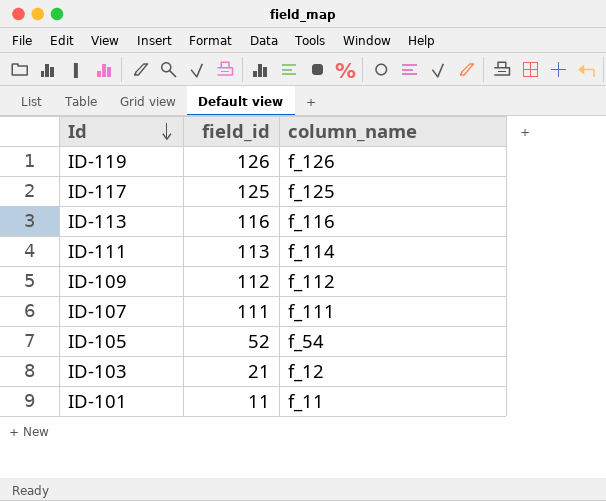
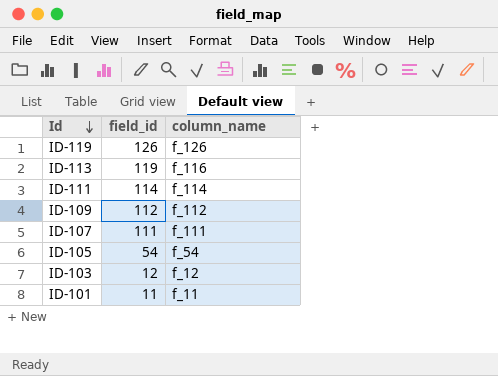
row ID-117: 125 | f_125 -> none
ID-113 | field_id: 116 -> 119
ID-111 | field_id: 113 -> 114
ID-105 | field_id: 52 -> 54
ID-103 | field_id: 21 -> 12

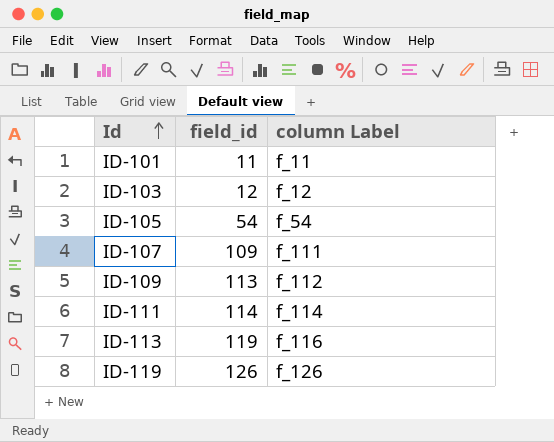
row order: Id descending -> Id ascending
column name: column_name -> column Label
ID-107 | field_id: 111 -> 109
ID-109 | field_id: 112 -> 113

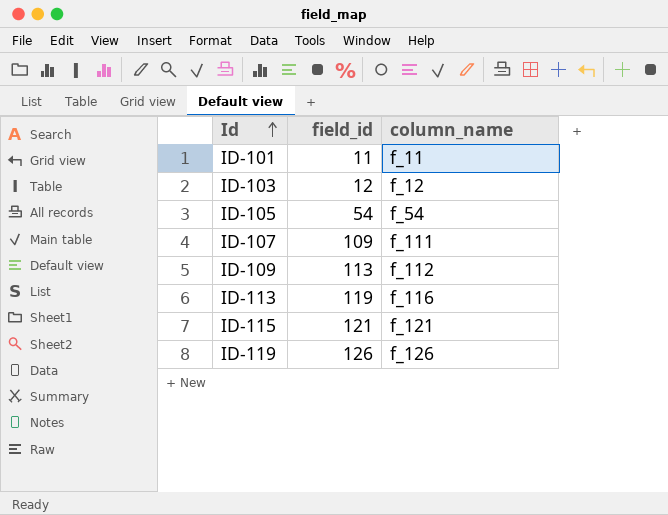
column name: column Label -> column_name
row ID-111: 114 | f_114 -> none
row ID-115: none -> 121 | f_121

